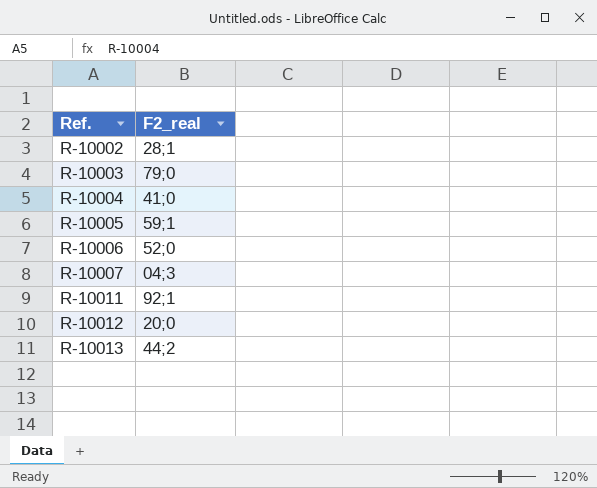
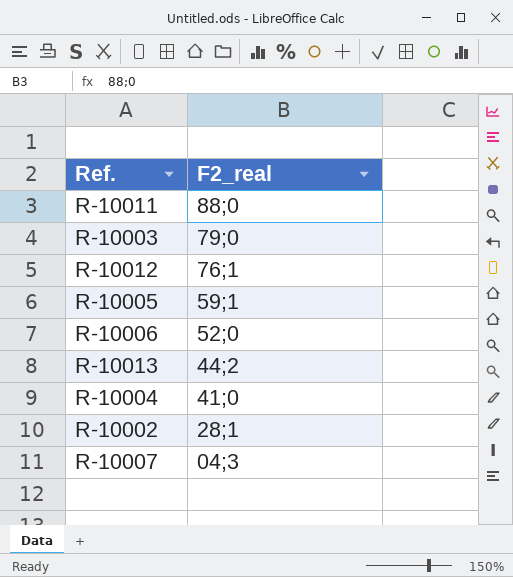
row order: Ref. ascending -> F2_real descending
R-10011 | F2_real: 92;1 -> 88;0
R-10012 | F2_real: 20;0 -> 76;1

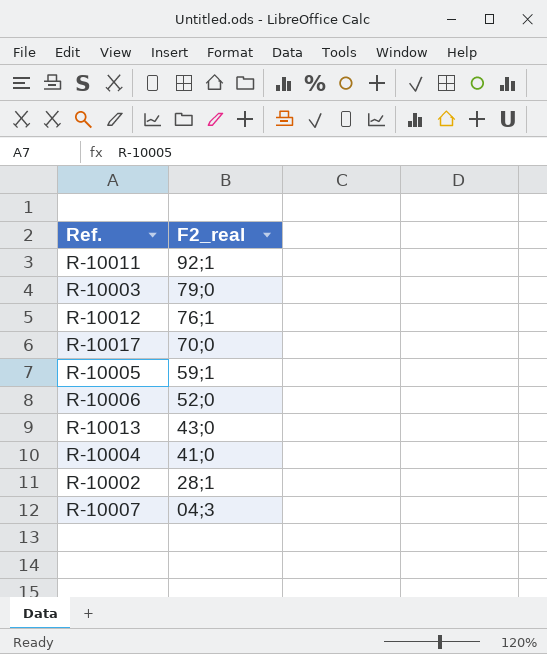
R-10011 | F2_real: 88;0 -> 92;1
row R-10017: none -> 70;0
R-10013 | F2_real: 44;2 -> 43;0

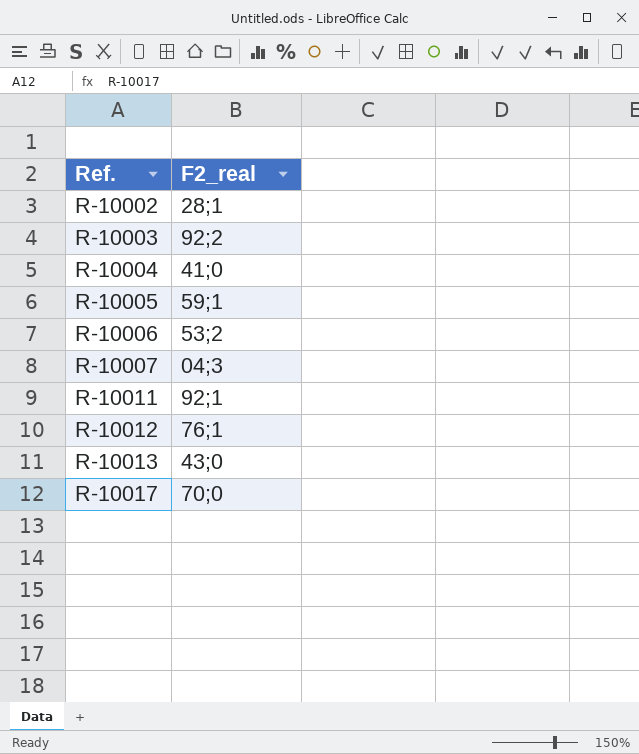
row order: F2_real descending -> Ref. ascending
R-10003 | F2_real: 79;0 -> 92;2
R-10006 | F2_real: 52;0 -> 53;2

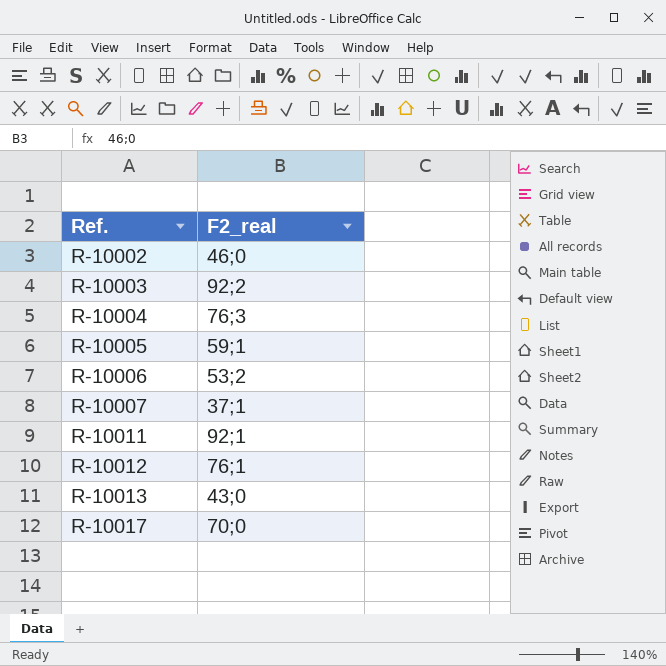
R-10002 | F2_real: 28;1 -> 46;0
R-10004 | F2_real: 41;0 -> 76;3
R-10007 | F2_real: 04;3 -> 37;1

